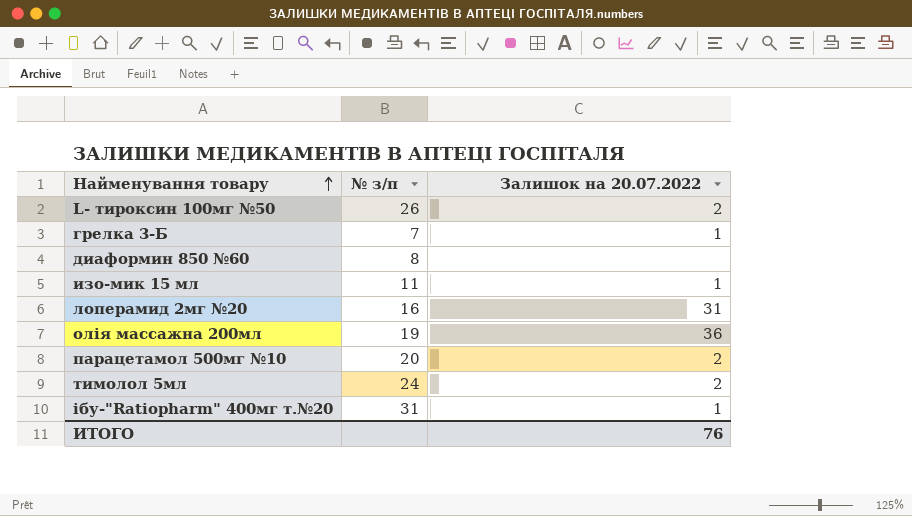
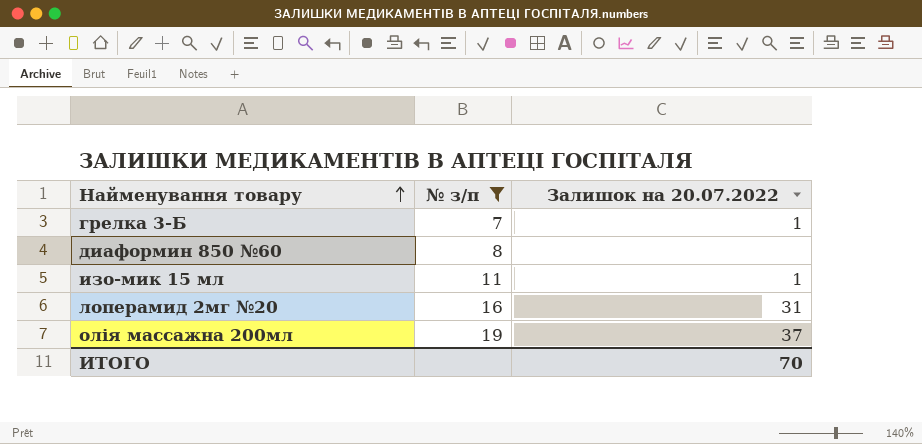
filter: none -> № з/п <= 19
олія массажна 200мл | Залишок на 20.07.2022: 36 -> 37
ИТОГО | Залишок на 20.07.2022: 76 -> 70

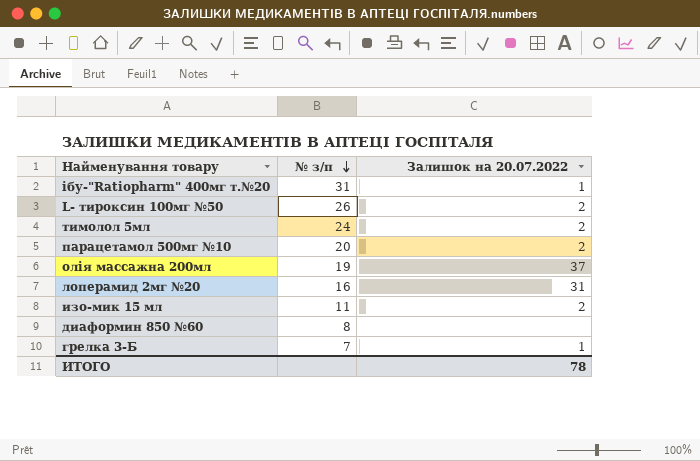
filter: № з/п <= 19 -> none
row order: Найменування товару ascending -> № з/п descending
изо-мик 15 мл | Залишок на 20.07.2022: 1 -> 2
ИТОГО | Залишок на 20.07.2022: 70 -> 78

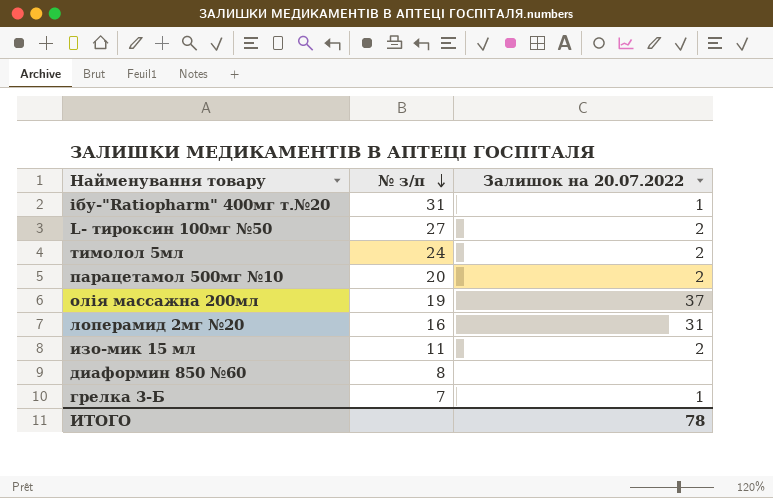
L- тироксин 100мг №50 | № з/п: 26 -> 27

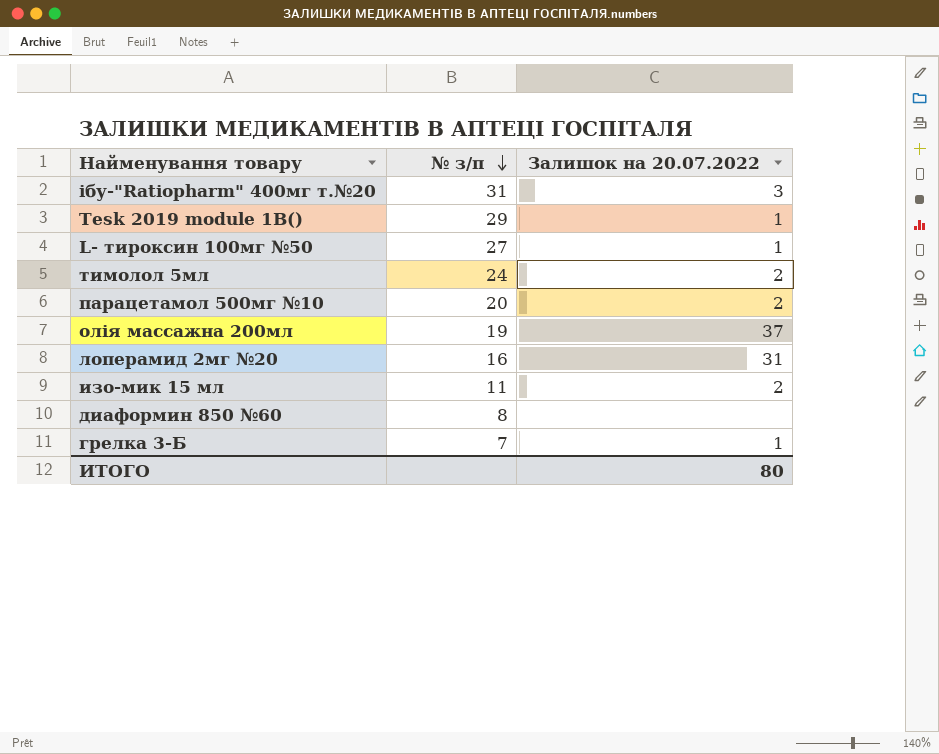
ібу-"Ratiopharm" 400мг т.№20 | Залишок на 20.07.2022: 1 -> 3
row Tesk 2019 module 1B(): none -> 29 | 1
L- тироксин 100мг №50 | Залишок на 20.07.2022: 2 -> 1
ИТОГО | Залишок на 20.07.2022: 78 -> 80

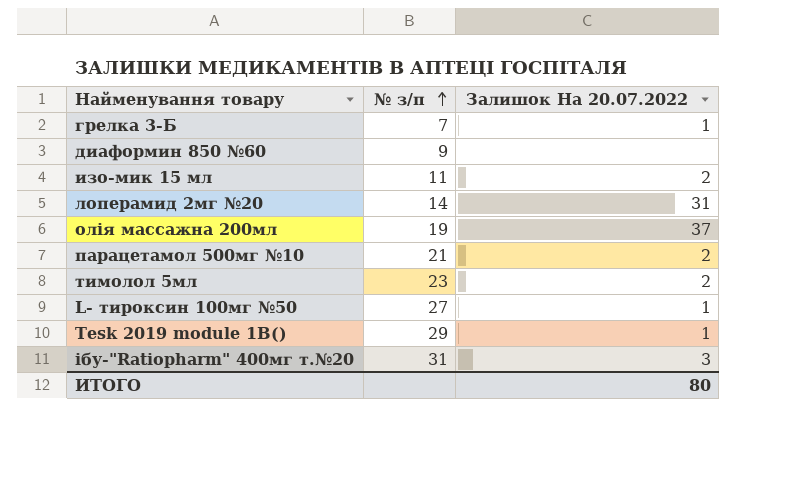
row order: № з/п descending -> № з/п ascending
column name: Залишок на 20.07.2022 -> Залишок На 20.07.2022
диаформин 850 №60 | № з/п: 8 -> 9
лоперамид 2мг №20 | № з/п: 16 -> 14
парацетамол 500мг №10 | № з/п: 20 -> 21
тимолол 5мл | № з/п: 24 -> 23

